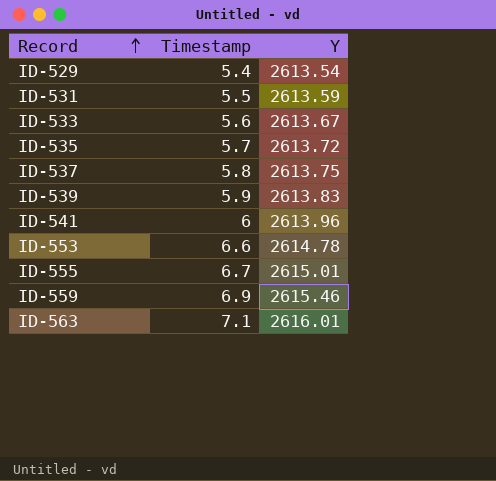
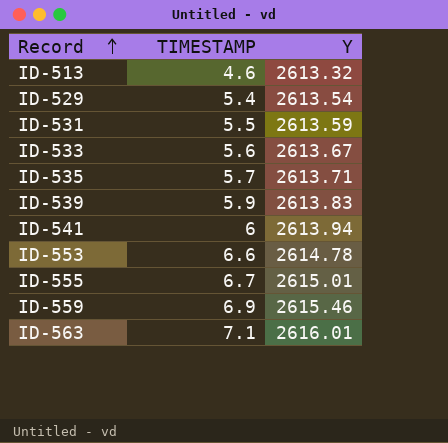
column name: Timestamp -> TIMESTAMP
row ID-537: 5.8 | 2613.75 -> none
row ID-513: none -> 4.6 | 2613.32
ID-535 | Y: 2613.72 -> 2613.71
ID-541 | Y: 2613.96 -> 2613.94

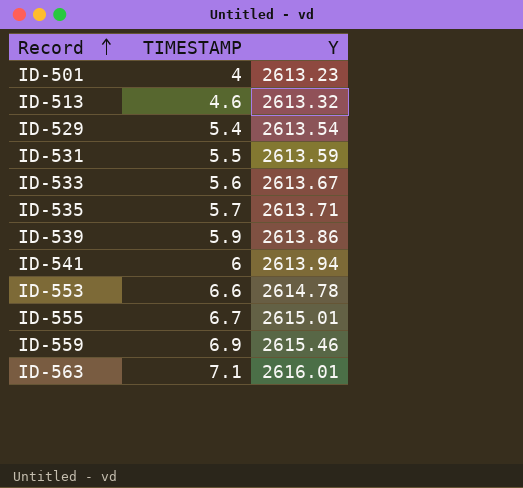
row ID-501: none -> 4 | 2613.23
ID-539 | Y: 2613.83 -> 2613.86

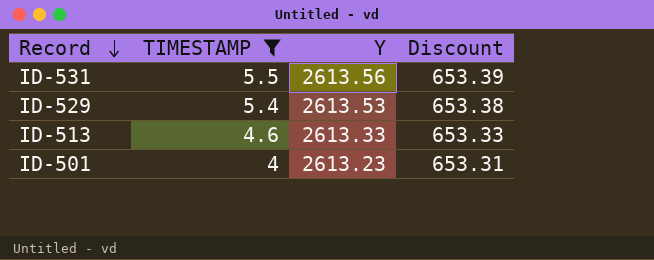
filter: none -> TIMESTAMP <= 5.5
row order: Record ascending -> Record descending
column Discount | formula: none -> [Y] * 0.25
ID-531 | Y: 2613.59 -> 2613.56
ID-529 | Y: 2613.54 -> 2613.53
ID-513 | Y: 2613.32 -> 2613.33

